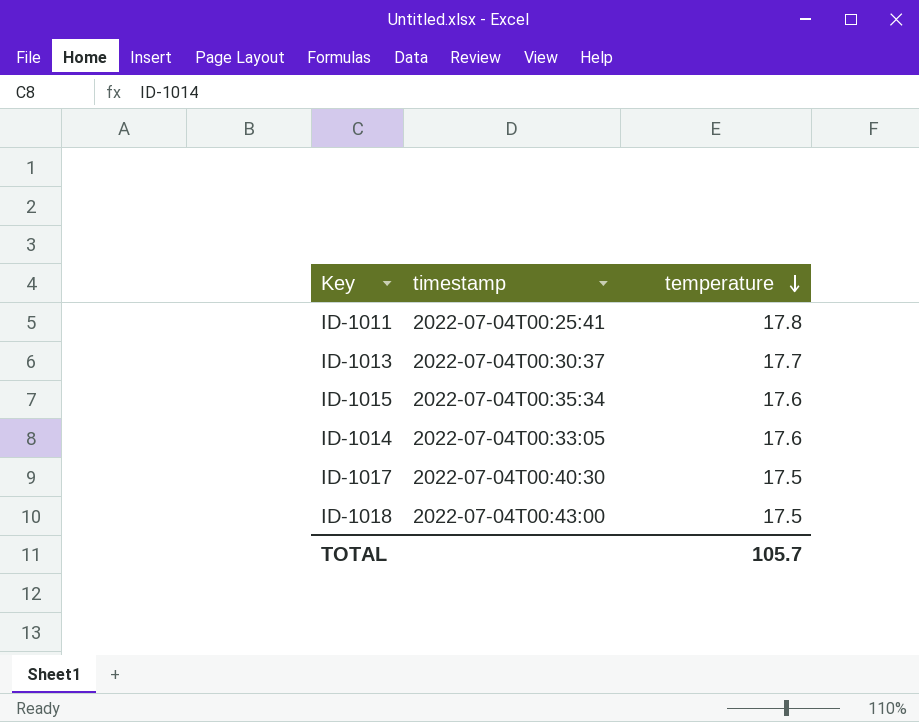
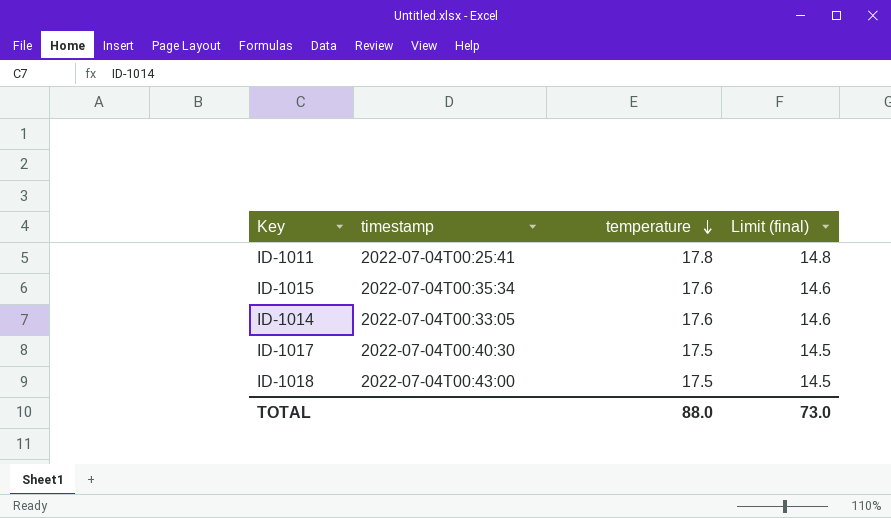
column Limit (final) | formula: none -> [temperature] - 3
row ID-1013: 2022-07-04T00:30:37 | 17.7 -> none
TOTAL | temperature: 105.7 -> 88.0

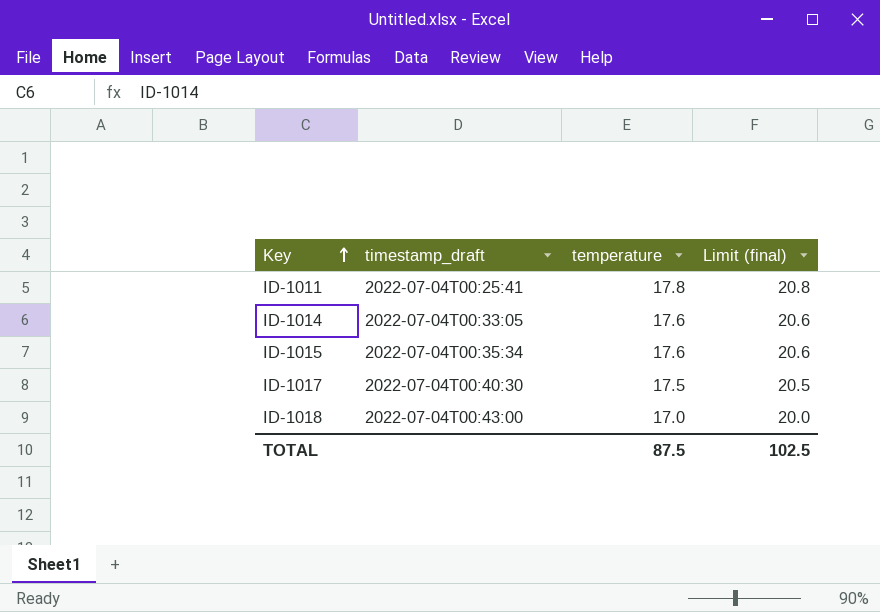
row order: temperature descending -> Key ascending
column name: timestamp -> timestamp_draft
column Limit (final) | formula: [temperature] - 3 -> [temperature] + 3
ID-1018 | temperature: 17.5 -> 17.0
TOTAL | temperature: 88.0 -> 87.5
TOTAL | Limit (final): 73.0 -> 102.5

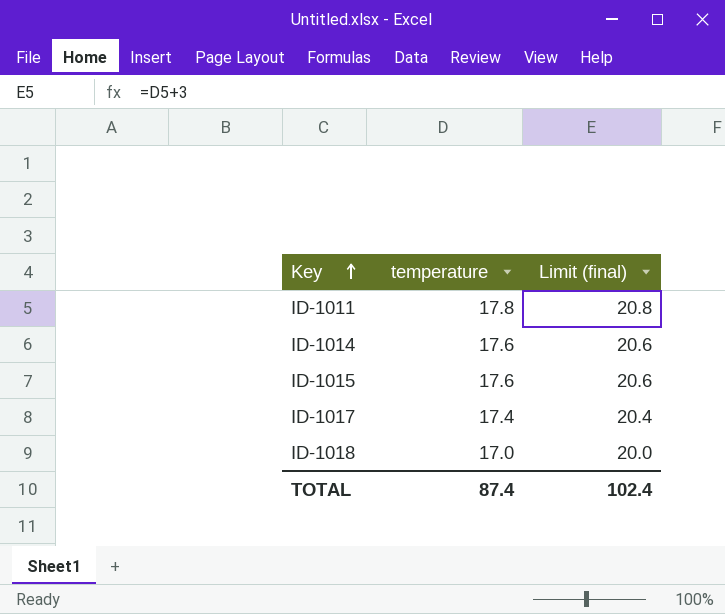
column timestamp_draft | position: 2 -> none
ID-1017 | temperature: 17.5 -> 17.4
ID-1017 | Limit (final): 20.5 -> 20.4
TOTAL | temperature: 87.5 -> 87.4
TOTAL | Limit (final): 102.5 -> 102.4

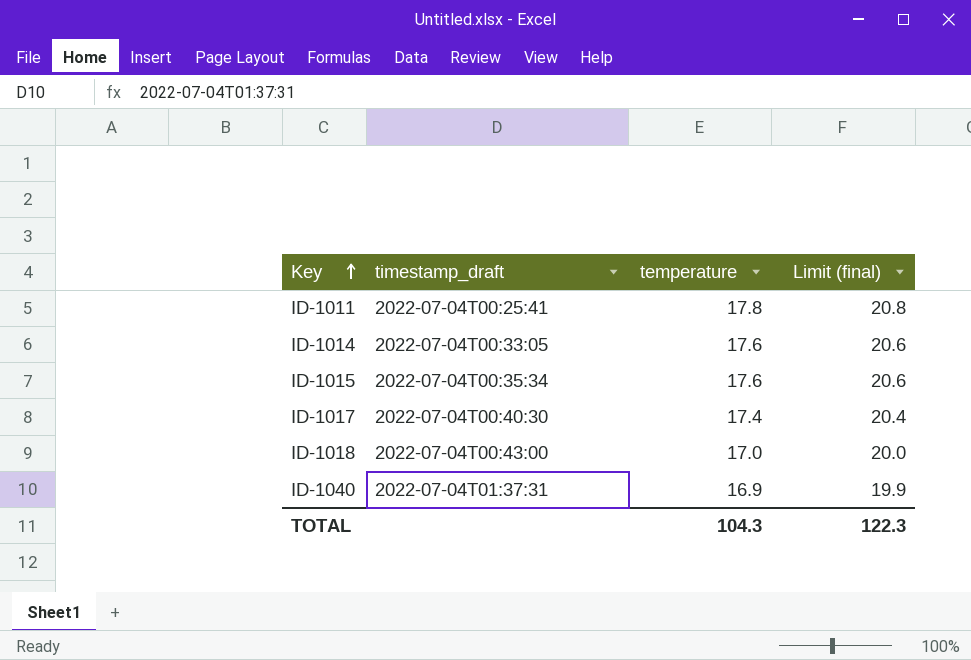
column timestamp_draft | position: none -> 2
row ID-1040: none -> 2022-07-04T01:37:31 | 16.9 | 19.9
TOTAL | temperature: 87.4 -> 104.3
TOTAL | Limit (final): 102.4 -> 122.3

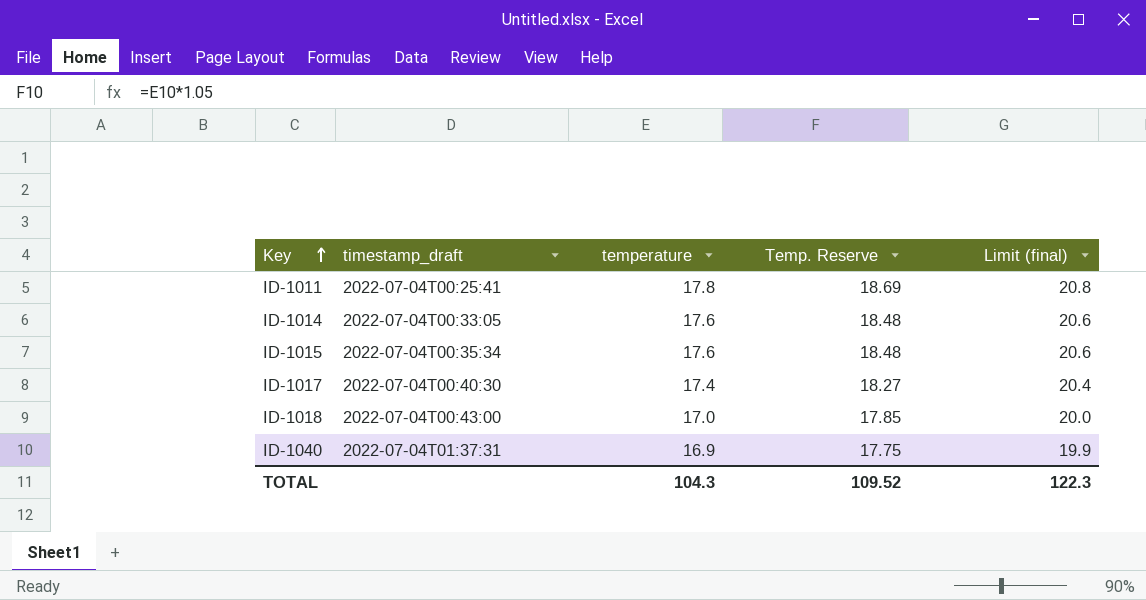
column Temp. Reserve | formula: none -> [temperature] * 1.05

